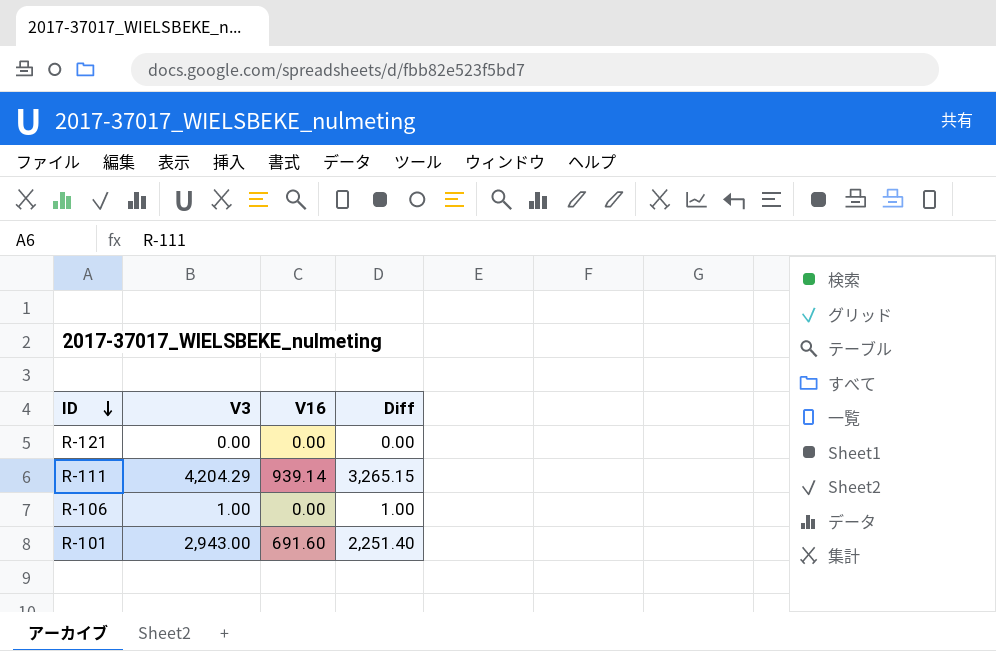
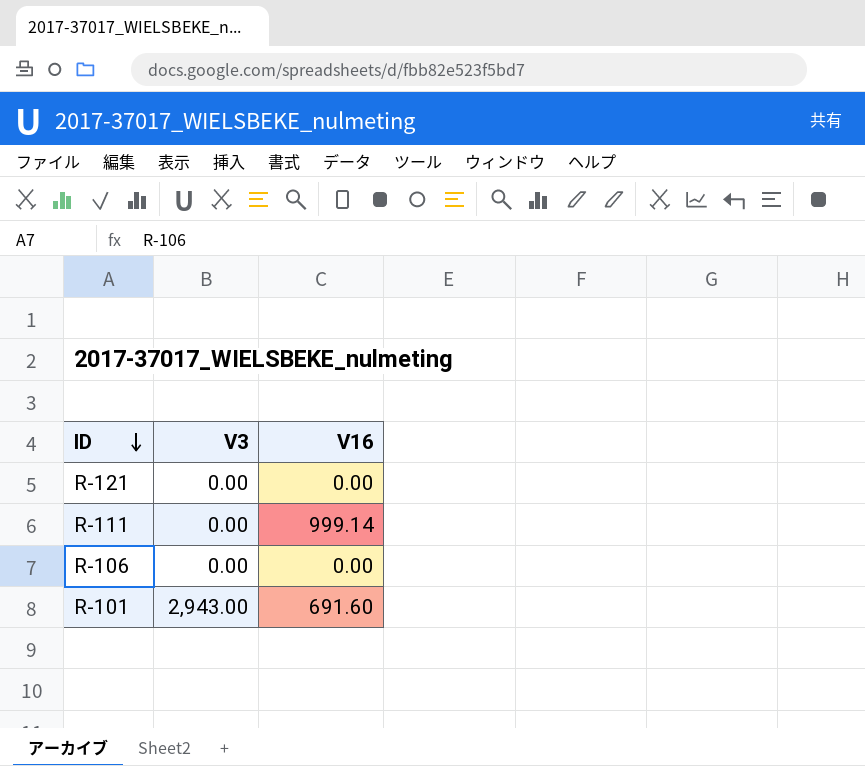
column Diff | formula: [V3] - [V16] -> none
R-111 | V3: 4,204.29 -> 0.00
R-111 | V16: 939.14 -> 999.14
R-106 | V3: 1.00 -> 0.00

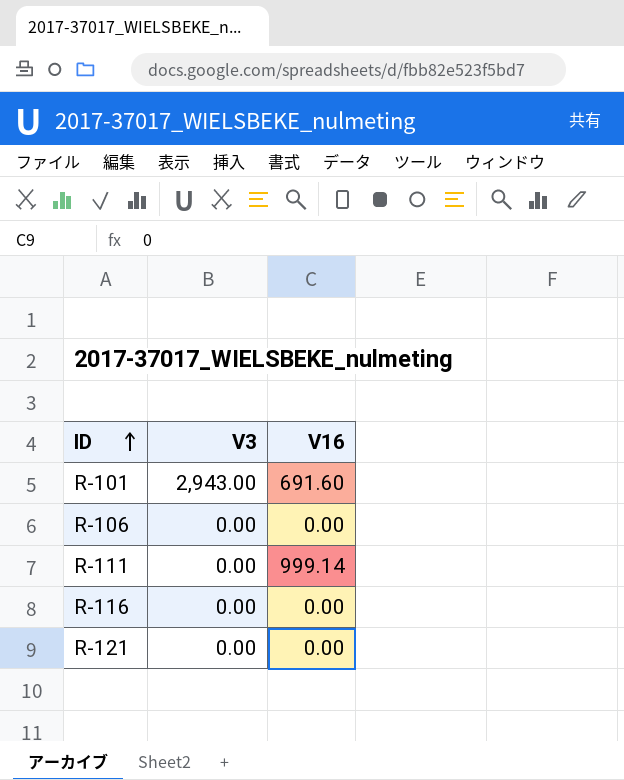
row order: ID descending -> ID ascending
row R-116: none -> 0.00 | 0.00

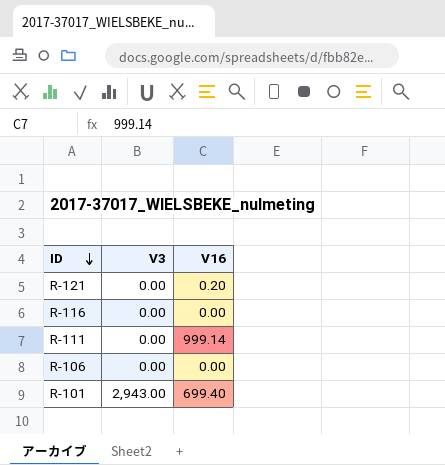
row order: ID ascending -> ID descending
R-121 | V16: 0.00 -> 0.20
R-101 | V16: 691.60 -> 699.40

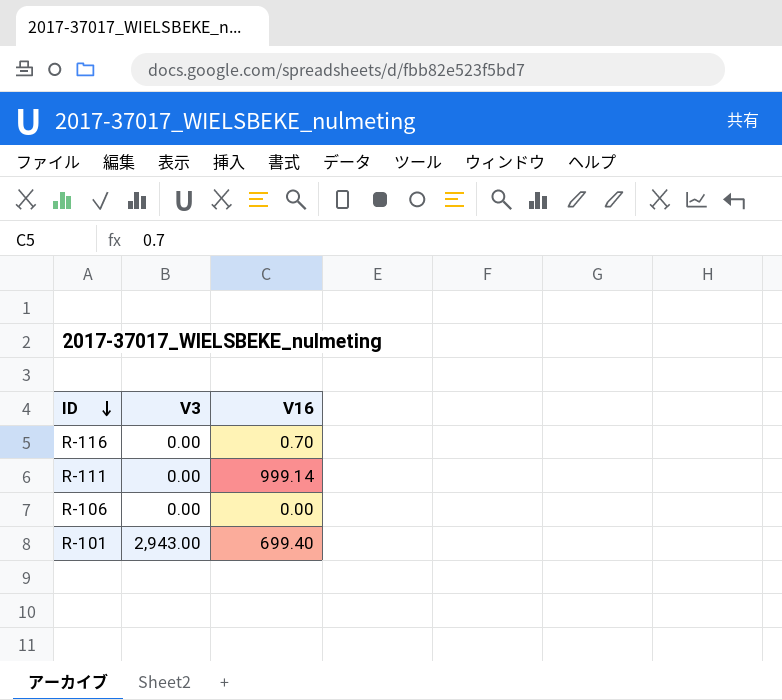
row R-121: 0.00 | 0.20 -> none
R-116 | V16: 0.00 -> 0.70

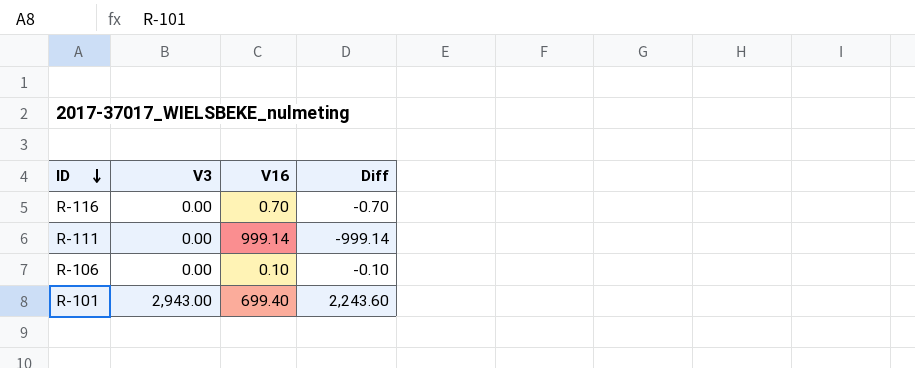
column Diff | formula: none -> [V3] - [V16]
R-106 | V16: 0.00 -> 0.10

